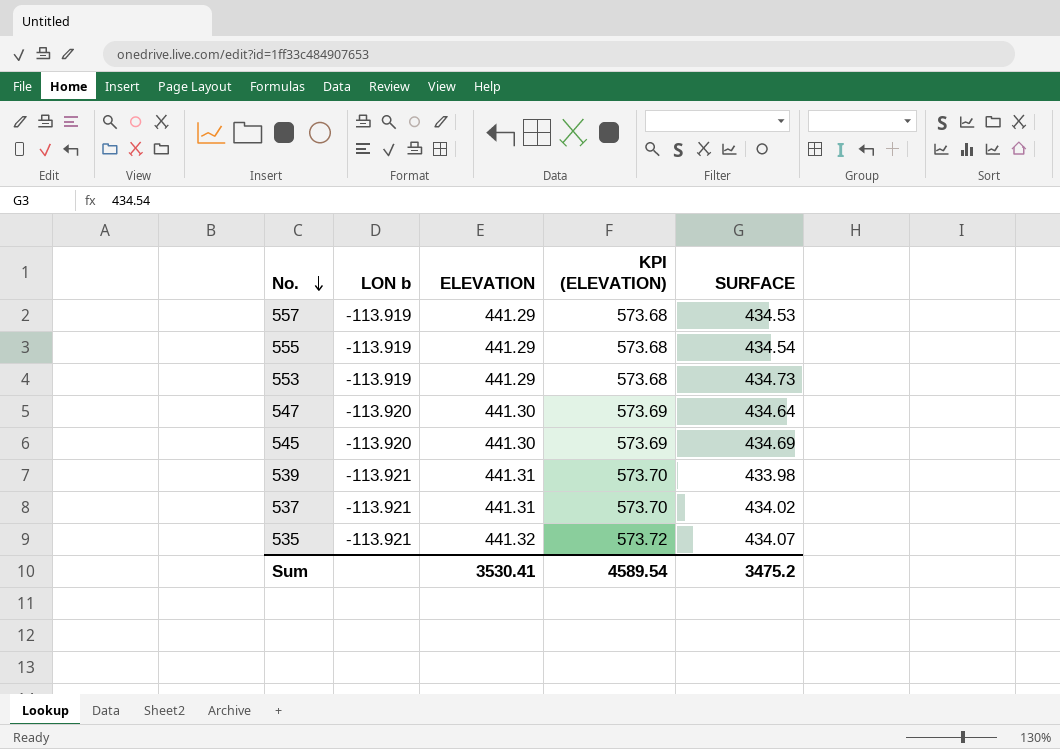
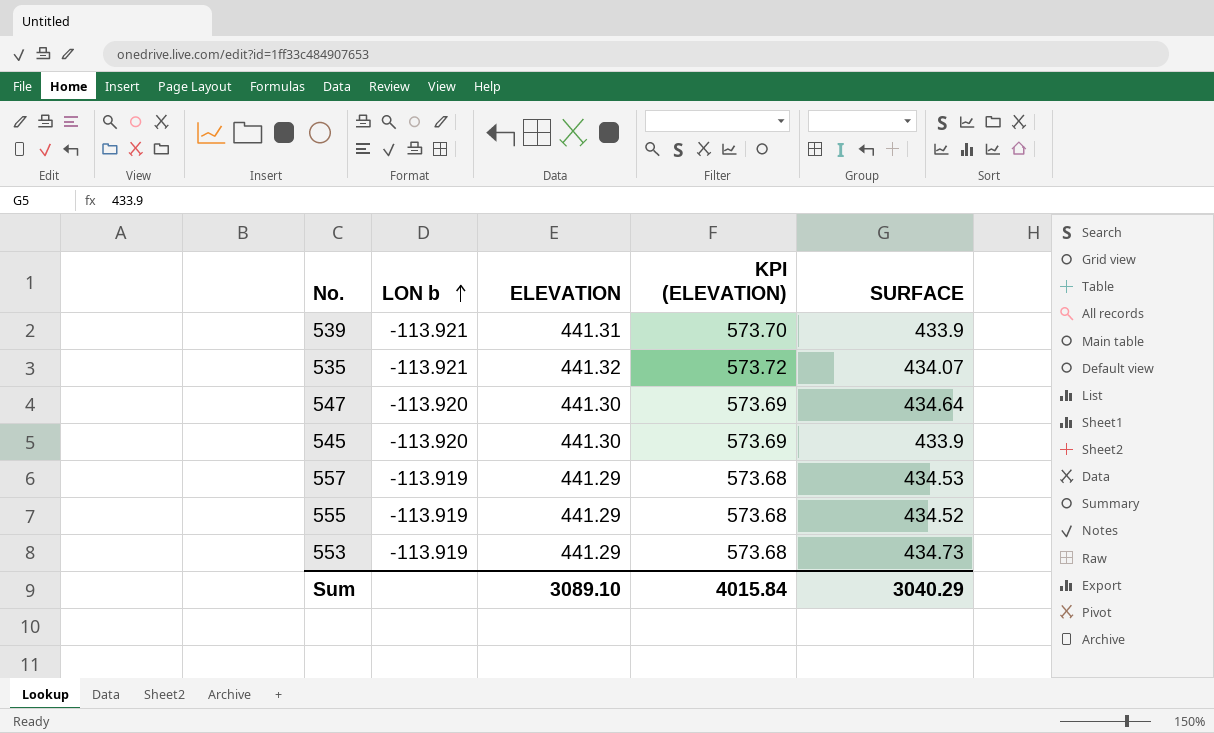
row order: No. descending -> LON b ascending
row 537: -113.921 | 441.31 | 573.70 | 434.02 -> none
539 | SURFACE: 433.98 -> 433.9
545 | SURFACE: 434.69 -> 433.9
555 | SURFACE: 434.54 -> 434.52
Sum | ELEVATION: 3530.41 -> 3089.10
Sum | KPI (ELEVATION): 4589.54 -> 4015.84
Sum | SURFACE: 3475.2 -> 3040.29

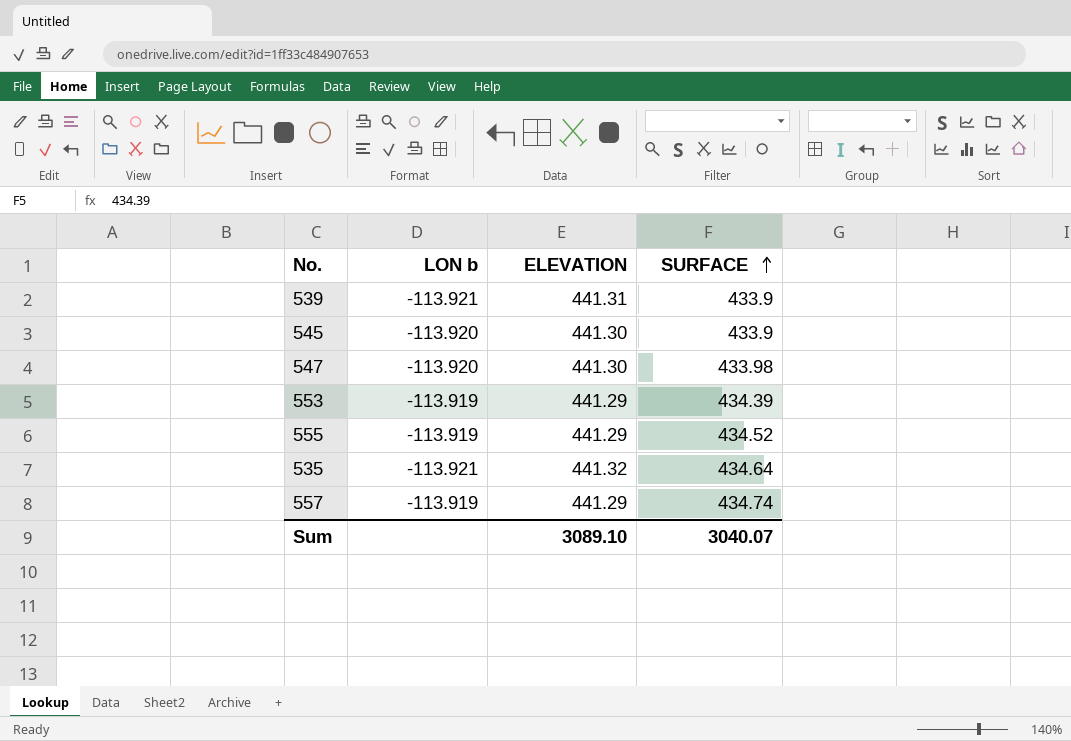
row order: LON b ascending -> SURFACE ascending
column KPI (ELEVATION) | formula: [ELEVATION] * 1.3 -> none
547 | SURFACE: 434.64 -> 433.98
553 | SURFACE: 434.73 -> 434.39
535 | SURFACE: 434.07 -> 434.64
557 | SURFACE: 434.53 -> 434.74
Sum | SURFACE: 3040.29 -> 3040.07

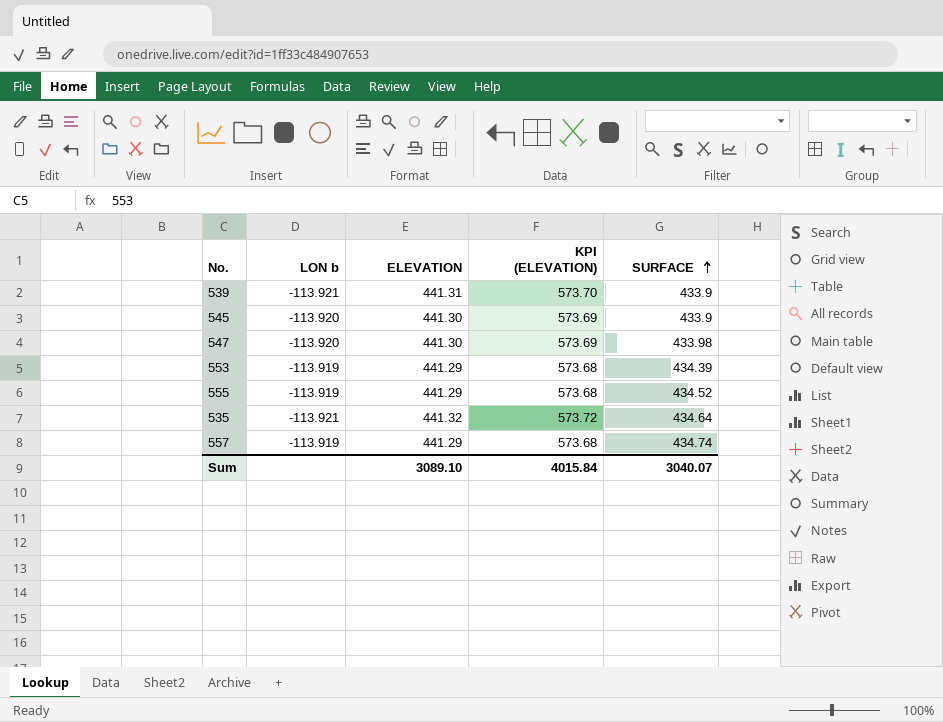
column KPI (ELEVATION) | formula: none -> [ELEVATION] * 1.3

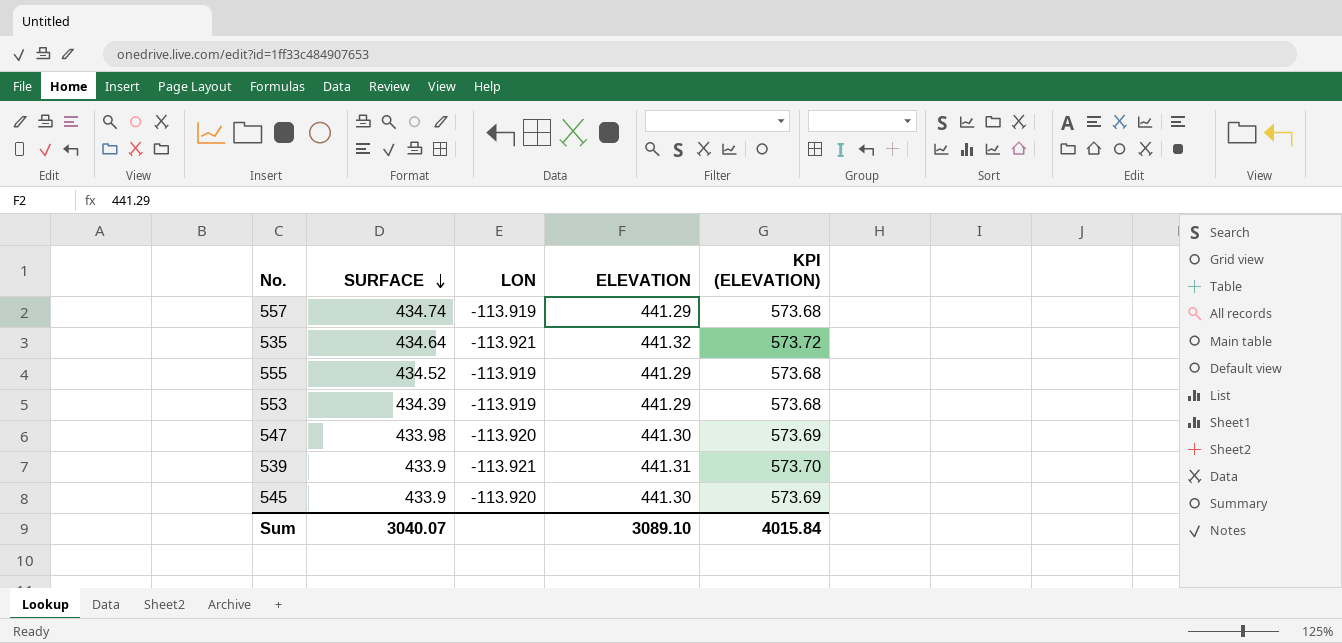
row order: SURFACE ascending -> SURFACE descending
column SURFACE | position: 5 -> 2
column name: LON b -> LON

